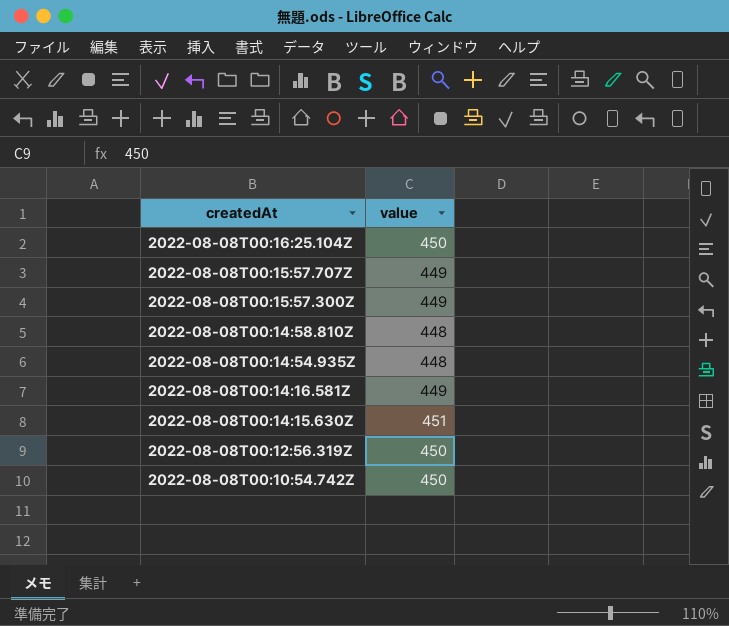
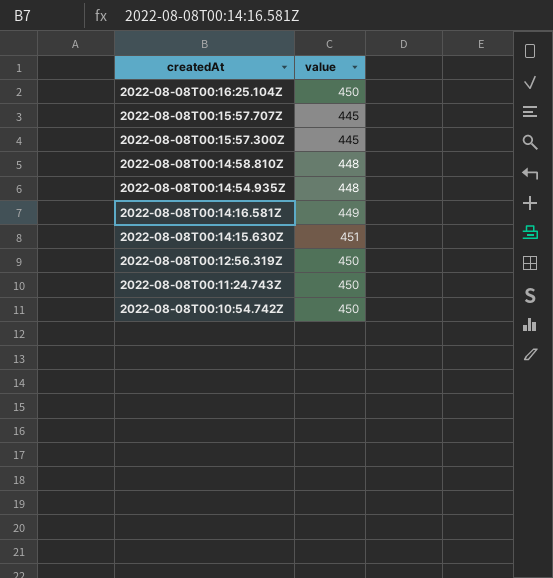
2022-08-08T00:15:57.707Z | value: 449 -> 445
2022-08-08T00:15:57.300Z | value: 449 -> 445
row 2022-08-08T00:11:24.743Z: none -> 450

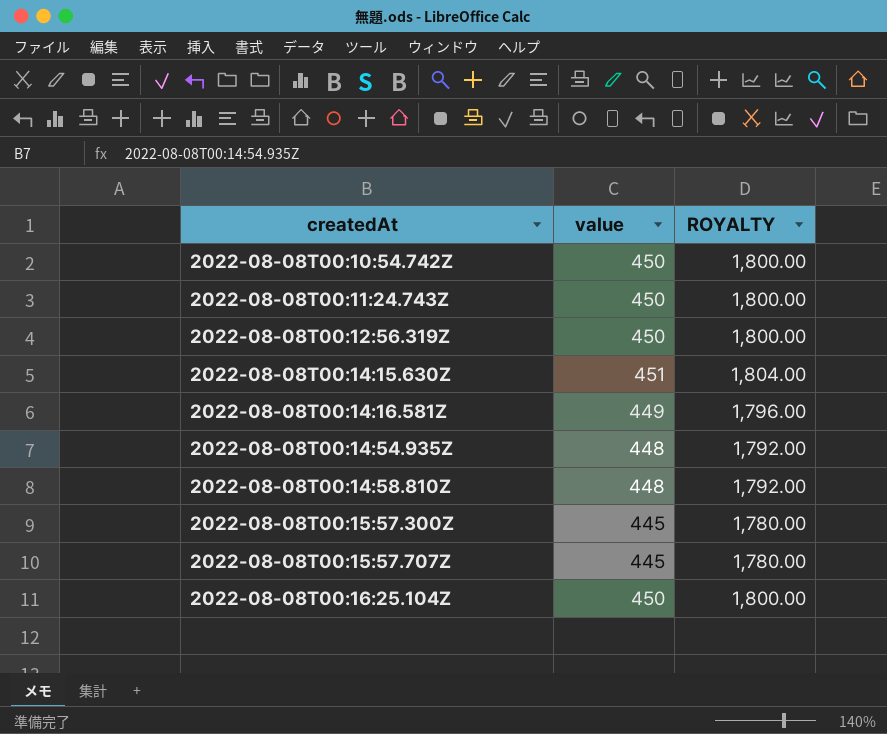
row order: createdAt descending -> createdAt ascending
column ROYALTY | formula: none -> [value] * 4

